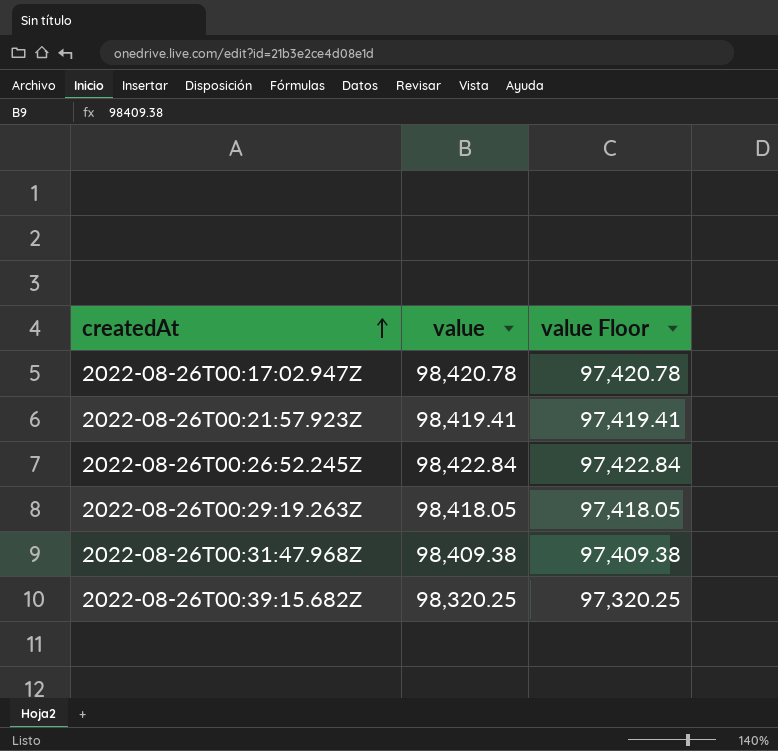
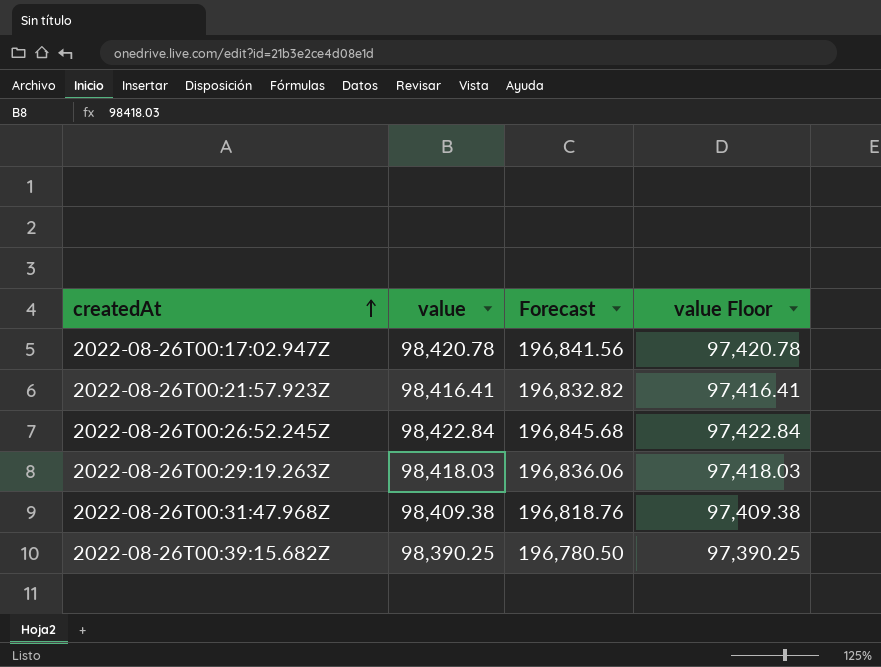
column Forecast | formula: none -> [value] * 2
2022-08-26T00:21:57.923Z | value: 98,419.41 -> 98,416.41
2022-08-26T00:21:57.923Z | value Floor: 97,419.41 -> 97,416.41
2022-08-26T00:29:19.263Z | value: 98,418.05 -> 98,418.03
2022-08-26T00:29:19.263Z | value Floor: 97,418.05 -> 97,418.03
2022-08-26T00:39:15.682Z | value: 98,320.25 -> 98,390.25
2022-08-26T00:39:15.682Z | value Floor: 97,320.25 -> 97,390.25

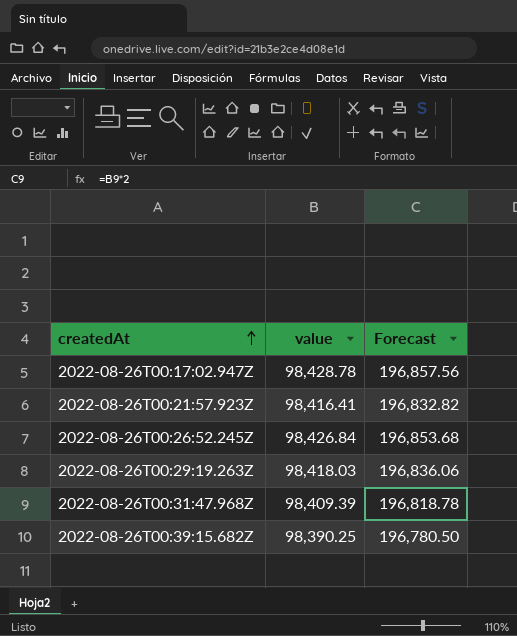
column value Floor | formula: [value] - 1000 -> none
2022-08-26T00:17:02.947Z | value: 98,420.78 -> 98,428.78
2022-08-26T00:17:02.947Z | Forecast: 196,841.56 -> 196,857.56
2022-08-26T00:26:52.245Z | value: 98,422.84 -> 98,426.84
2022-08-26T00:26:52.245Z | Forecast: 196,845.68 -> 196,853.68
2022-08-26T00:31:47.968Z | value: 98,409.38 -> 98,409.39
2022-08-26T00:31:47.968Z | Forecast: 196,818.76 -> 196,818.78

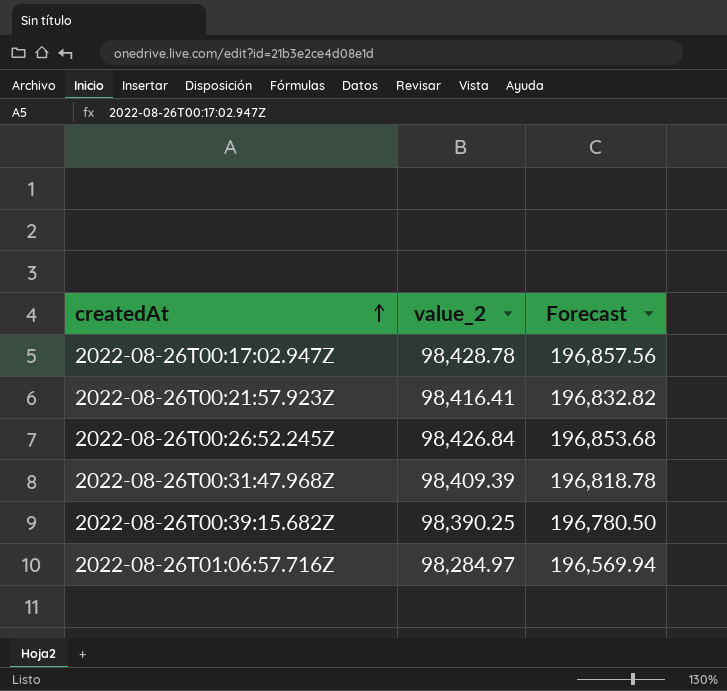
column name: value -> value_2
row 2022-08-26T00:29:19.263Z: 98,418.03 | 196,836.06 -> none
row 2022-08-26T01:06:57.716Z: none -> 98,284.97 | 196,569.94

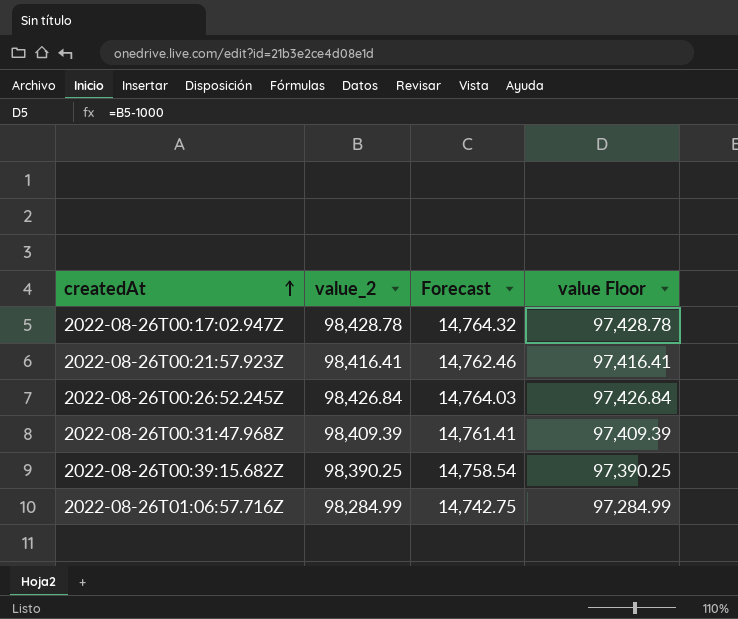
column Forecast | formula: [value_2] * 2 -> [value_2] * 0.15
column value Floor | formula: none -> [value_2] - 1000
2022-08-26T01:06:57.716Z | value_2: 98,284.97 -> 98,284.99

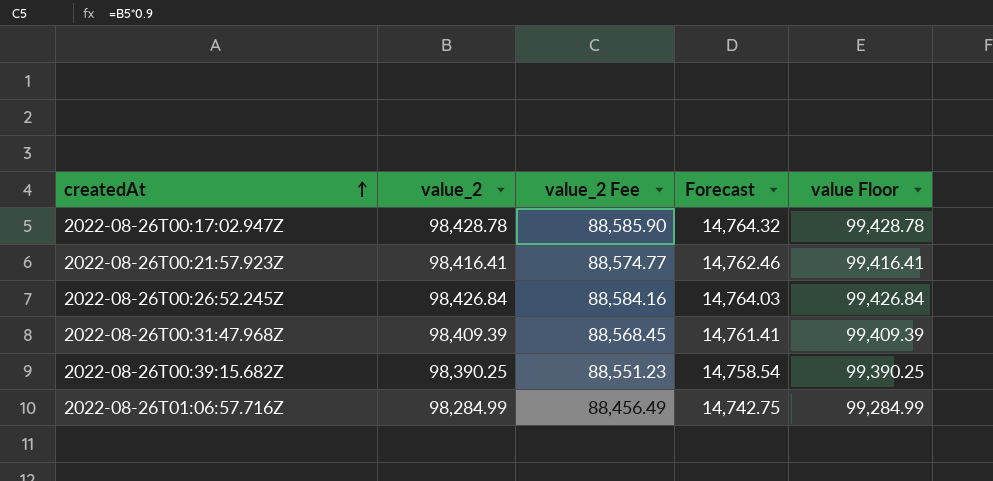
column value_2 Fee | formula: none -> [value_2] * 0.9
column value Floor | formula: [value_2] - 1000 -> [value_2] + 1000

